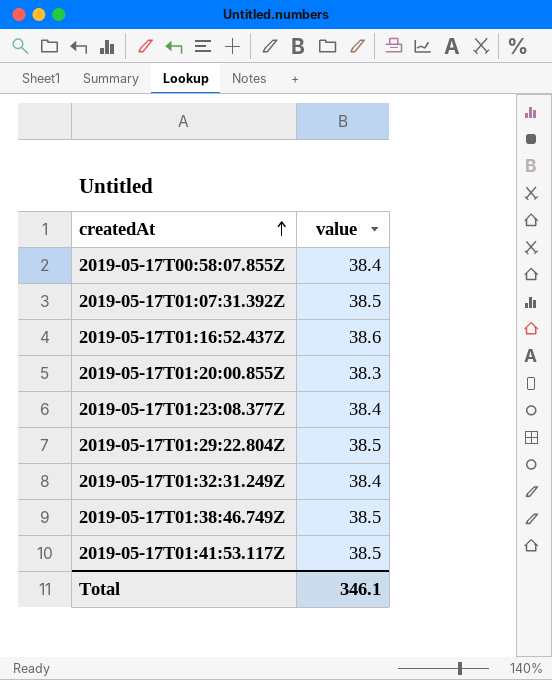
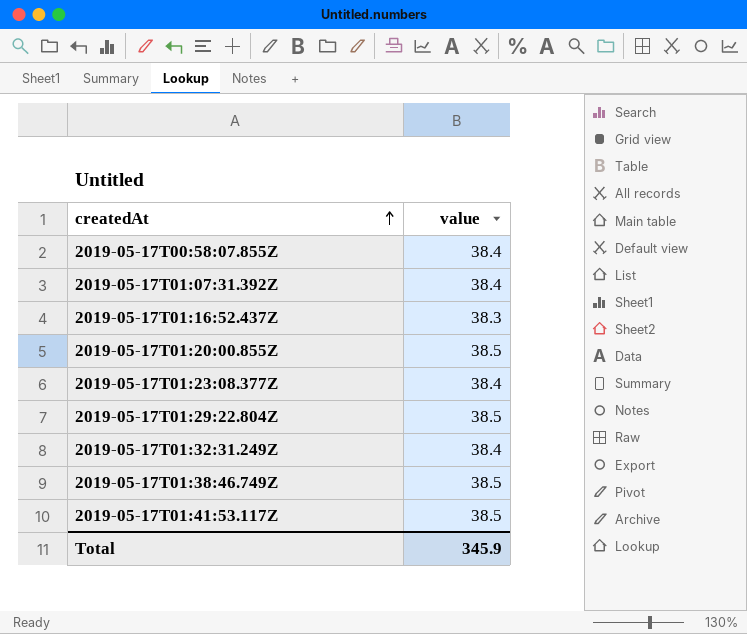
2019-05-17T01:07:31.392Z | value: 38.5 -> 38.4
2019-05-17T01:16:52.437Z | value: 38.6 -> 38.3
2019-05-17T01:20:00.855Z | value: 38.3 -> 38.5
Total | value: 346.1 -> 345.9

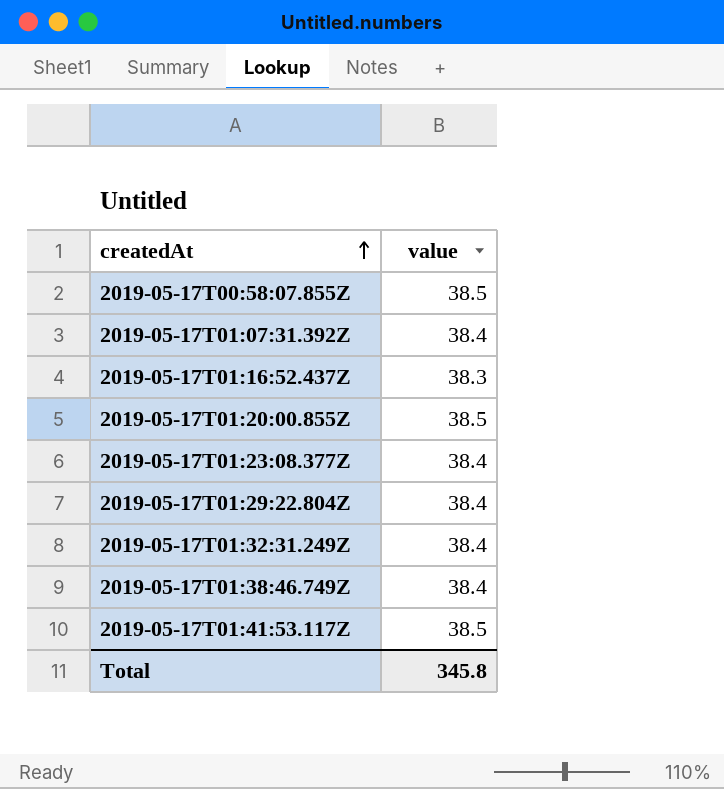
2019-05-17T00:58:07.855Z | value: 38.4 -> 38.5
2019-05-17T01:29:22.804Z | value: 38.5 -> 38.4
2019-05-17T01:38:46.749Z | value: 38.5 -> 38.4
Total | value: 345.9 -> 345.8

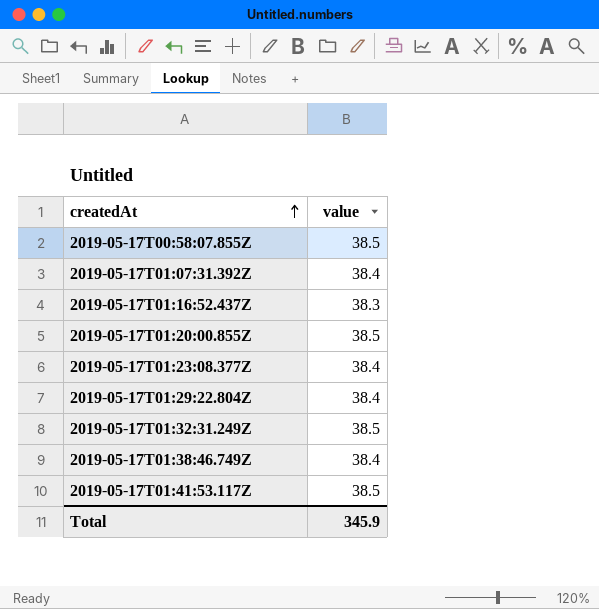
2019-05-17T01:32:31.249Z | value: 38.4 -> 38.5
Total | value: 345.8 -> 345.9

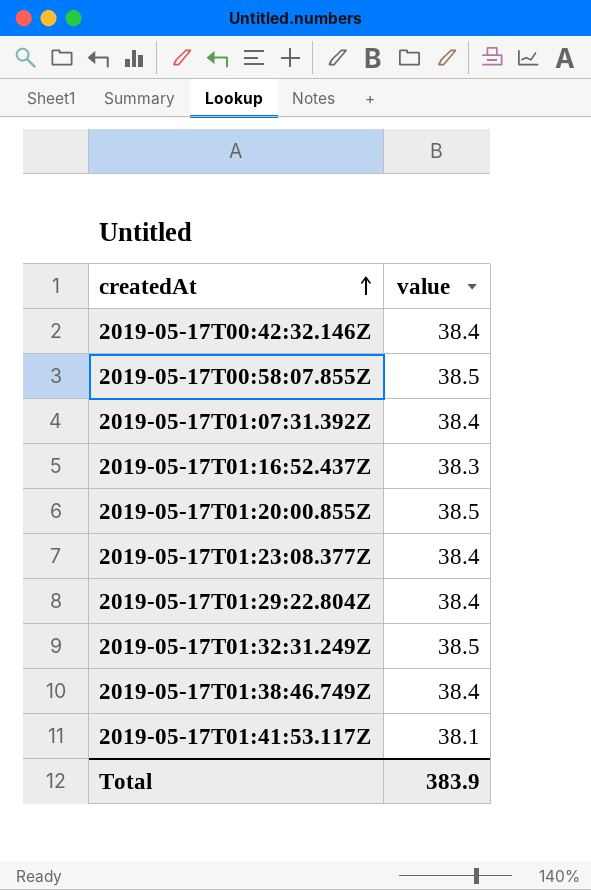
row 2019-05-17T00:42:32.146Z: none -> 38.4
2019-05-17T01:41:53.117Z | value: 38.5 -> 38.1
Total | value: 345.9 -> 383.9

